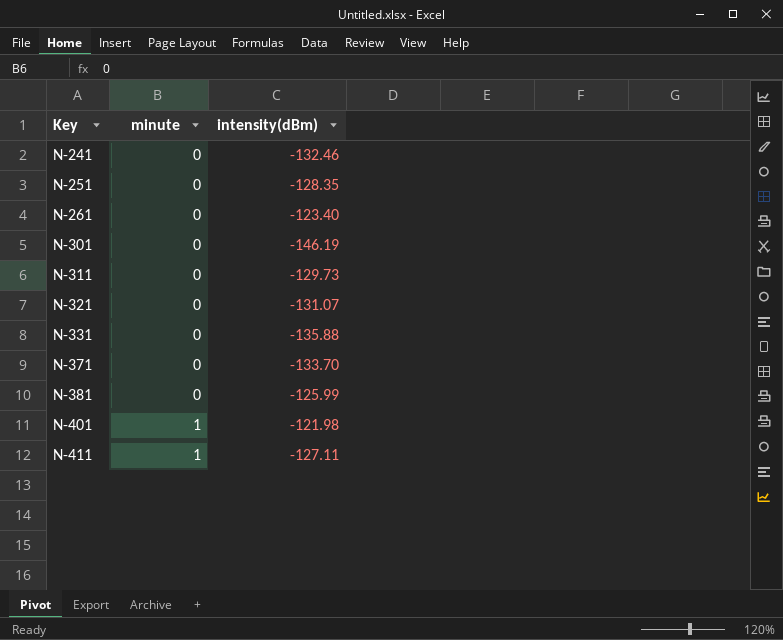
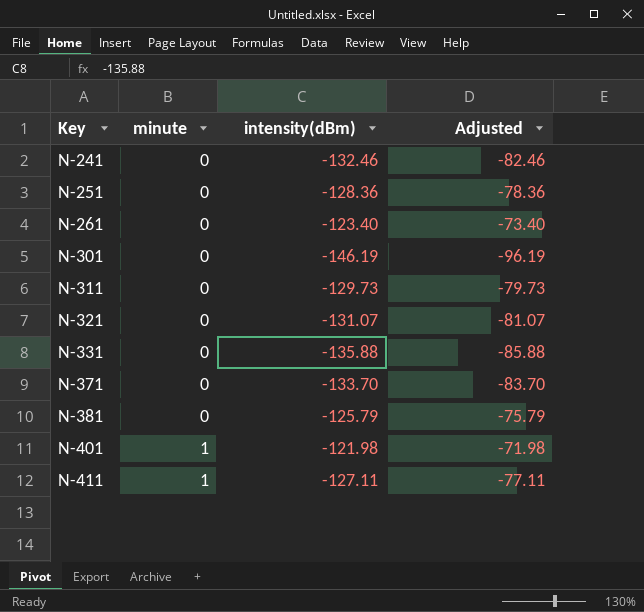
column Adjusted | formula: none -> [intensity(dBm)] + 50
N-251 | intensity(dBm): -128.35 -> -128.36
N-381 | intensity(dBm): -125.99 -> -125.79

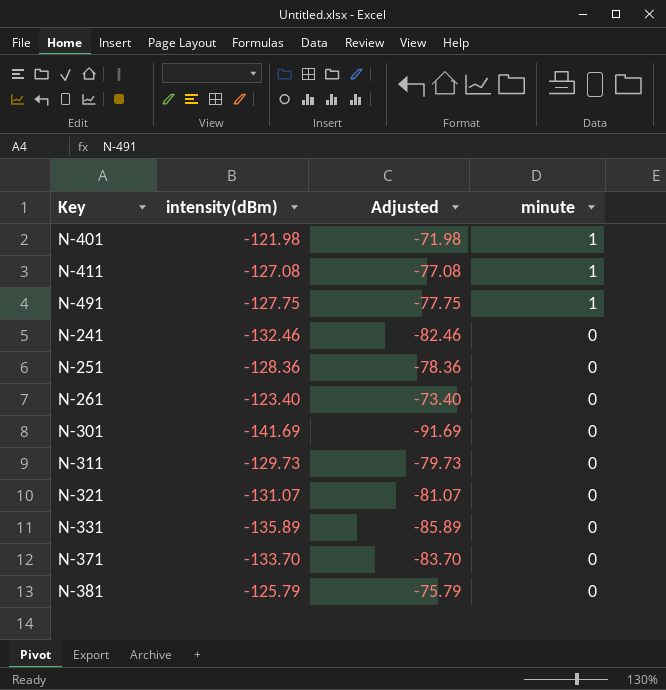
row order: Key ascending -> minute descending
column minute | position: 2 -> 4
N-411 | intensity(dBm): -127.11 -> -127.08
N-411 | Adjusted: -77.11 -> -77.08
row N-491: none -> -127.75 | -77.75 | 1
N-301 | intensity(dBm): -146.19 -> -141.69
N-301 | Adjusted: -96.19 -> -91.69
N-331 | intensity(dBm): -135.88 -> -135.89
N-331 | Adjusted: -85.88 -> -85.89

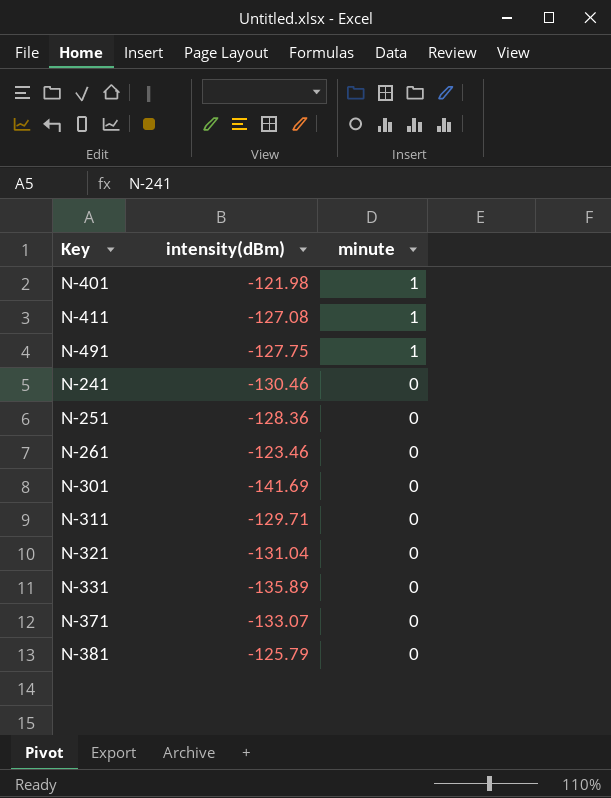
column Adjusted | formula: [intensity(dBm)] + 50 -> none
N-241 | intensity(dBm): -132.46 -> -130.46
N-261 | intensity(dBm): -123.40 -> -123.46
N-311 | intensity(dBm): -129.73 -> -129.71
N-321 | intensity(dBm): -131.07 -> -131.04
N-371 | intensity(dBm): -133.70 -> -133.07

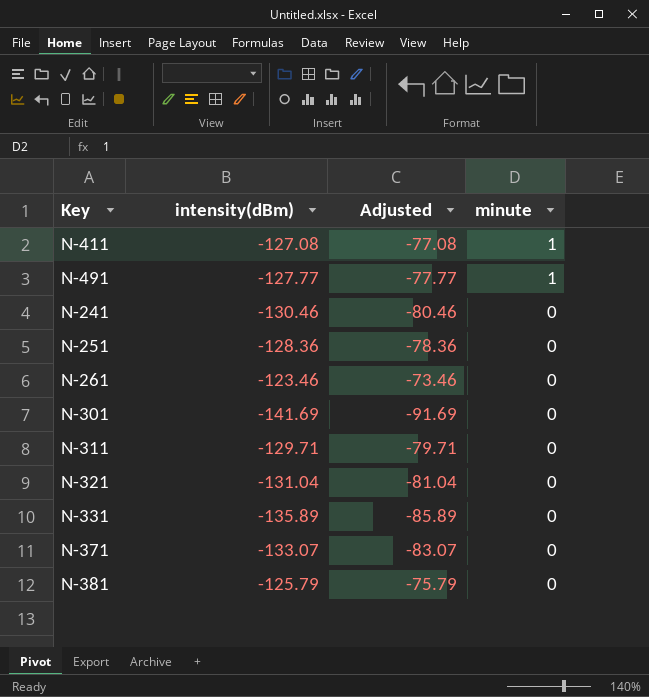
column Adjusted | formula: none -> [intensity(dBm)] + 50
row N-401: -121.98 | 1 -> none
N-491 | intensity(dBm): -127.75 -> -127.77

